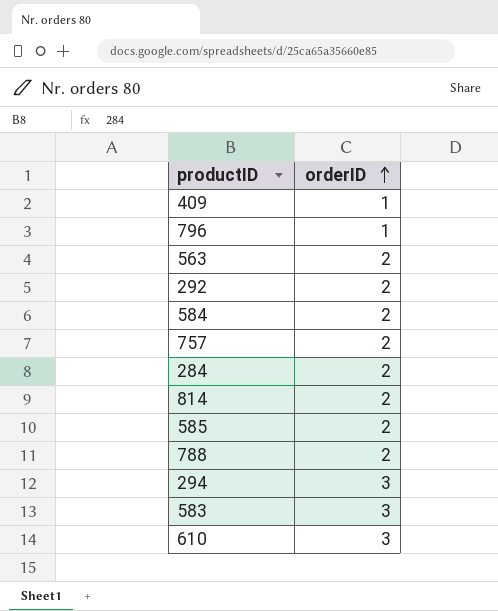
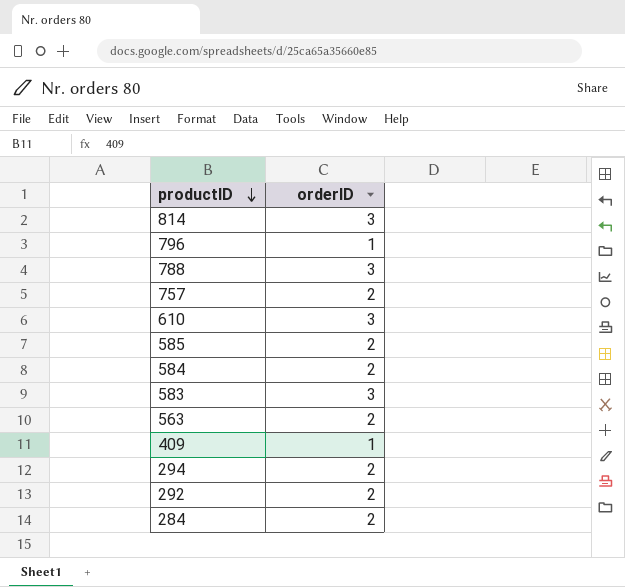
row order: orderID ascending -> productID descending
814 | orderID: 2 -> 3
788 | orderID: 2 -> 3
294 | orderID: 3 -> 2

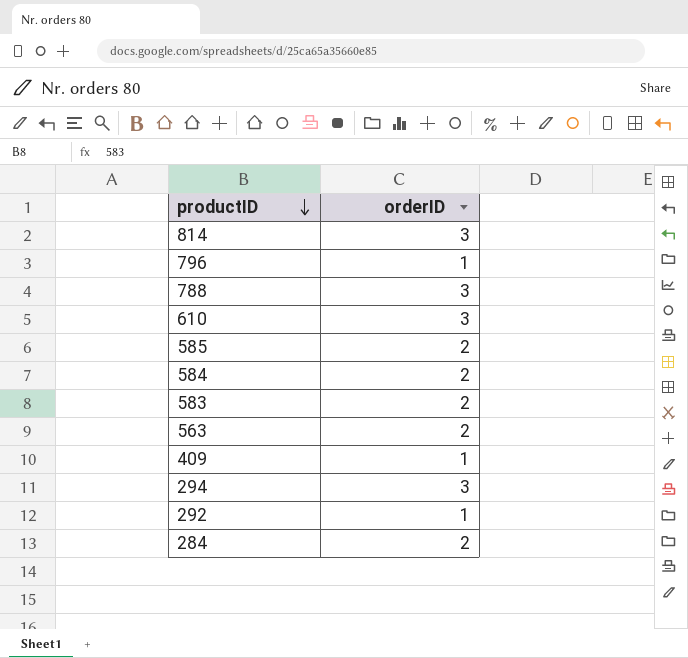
row 757: 2 -> none
583 | orderID: 3 -> 2
294 | orderID: 2 -> 3
292 | orderID: 2 -> 1

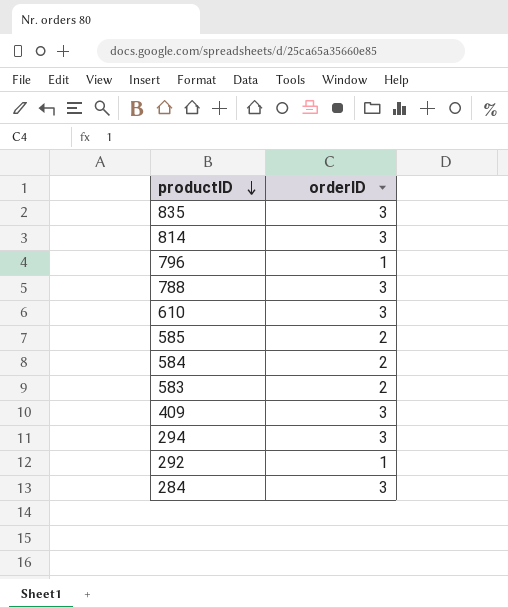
row 563: 2 -> none
row 835: none -> 3
409 | orderID: 1 -> 3
284 | orderID: 2 -> 3

